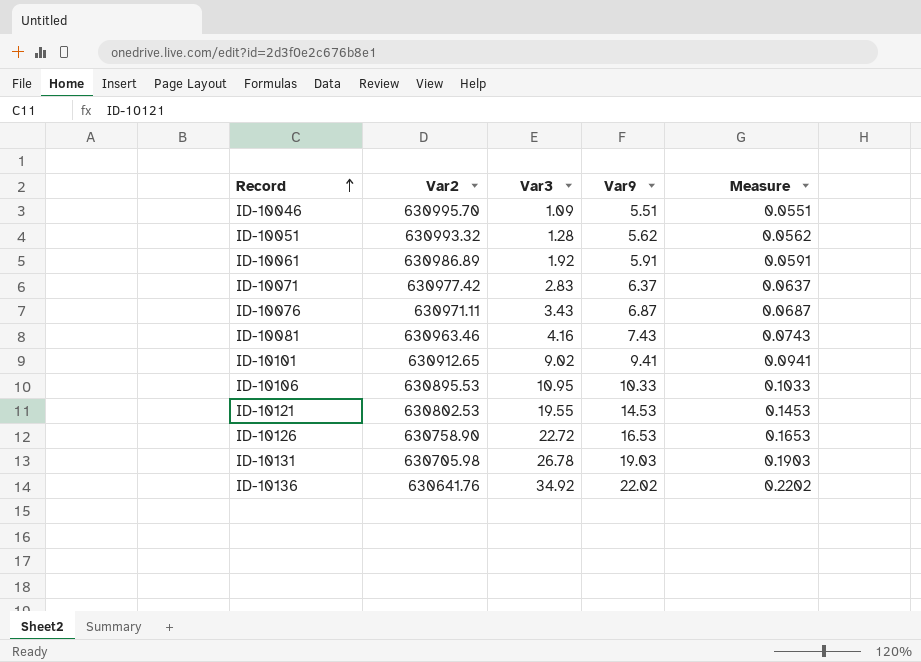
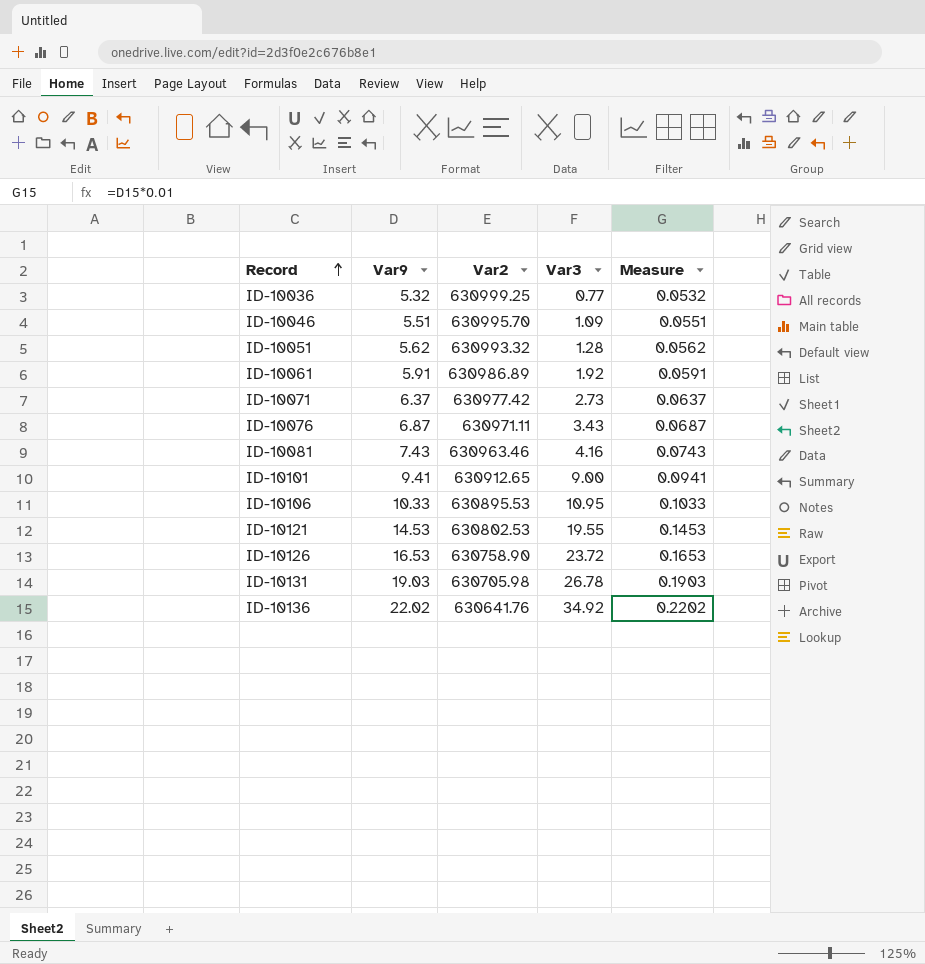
column Var9 | position: 4 -> 2
row ID-10036: none -> 5.32 | 630999.25 | 0.77 | 0.0532
ID-10071 | Var3: 2.83 -> 2.73
ID-10101 | Var3: 9.02 -> 9.00
ID-10126 | Var3: 22.72 -> 23.72

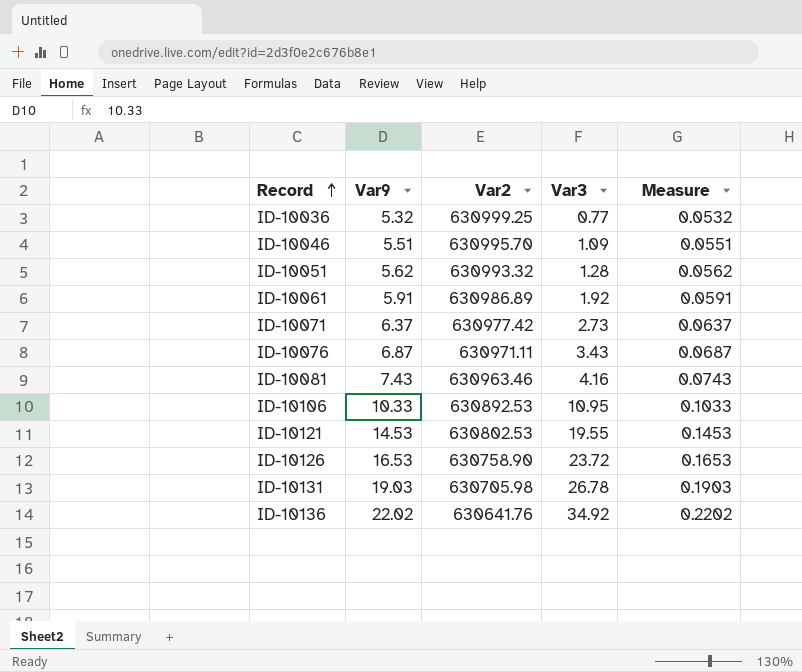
row ID-10101: 9.41 | 630912.65 | 9.00 | 0.0941 -> none
ID-10106 | Var2: 630895.53 -> 630892.53

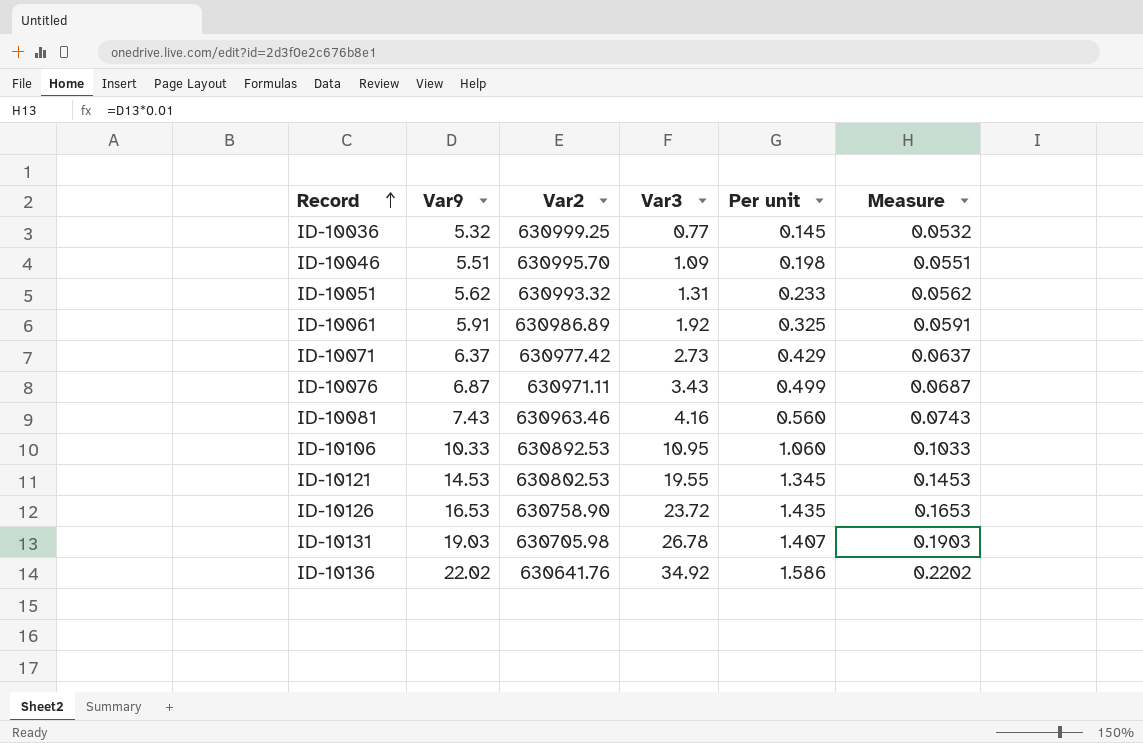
column Per unit | formula: none -> [Var3] / [Var9]
ID-10051 | Var3: 1.28 -> 1.31

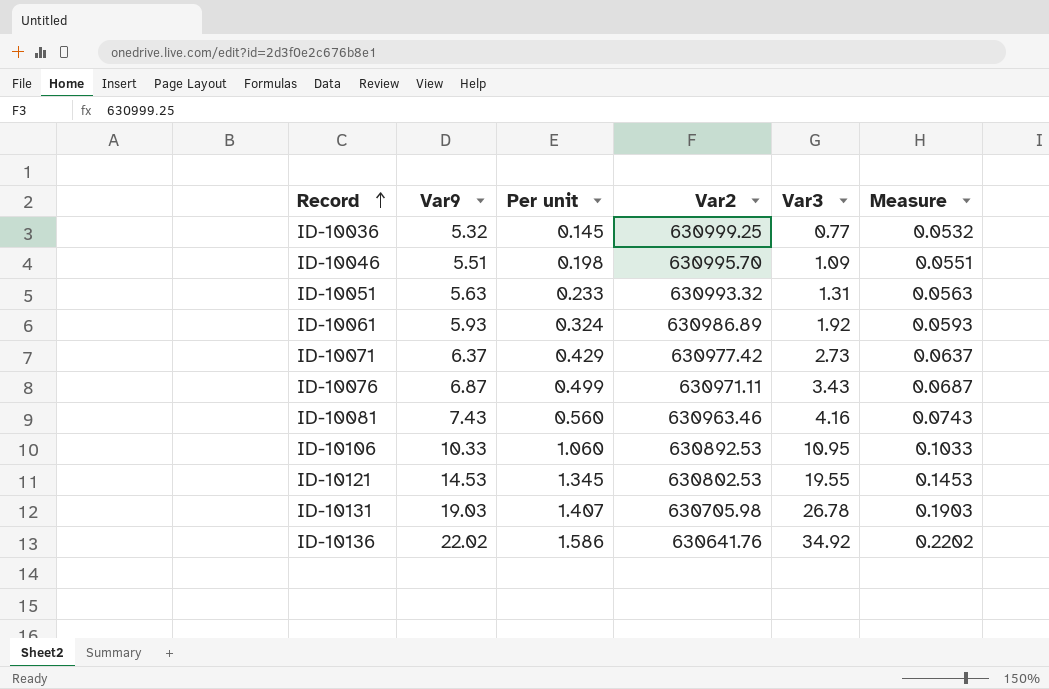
column Per unit | position: 5 -> 3
row ID-10126: 16.53 | 630758.90 | 23.72 | 1.435 | 0.1653 -> none
ID-10051 | Var9: 5.62 -> 5.63
ID-10051 | Measure: 0.0562 -> 0.0563
ID-10061 | Var9: 5.91 -> 5.93
ID-10061 | Per unit: 0.325 -> 0.324
ID-10061 | Measure: 0.0591 -> 0.0593

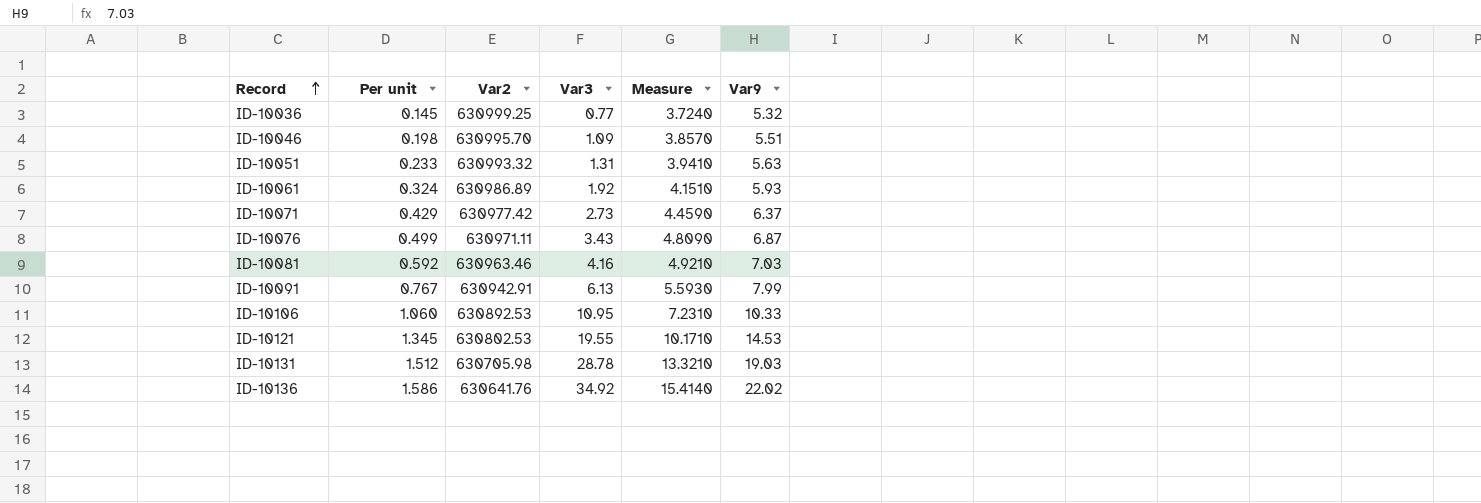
column Measure | formula: [Var9] * 0.01 -> [Var9] * 0.7
column Var9 | position: 2 -> 6
ID-10081 | Per unit: 0.560 -> 0.592
ID-10081 | Var9: 7.43 -> 7.03
row ID-10091: none -> 0.767 | 630942.91 | 6.13 | 5.5930 | 7.99
ID-10131 | Per unit: 1.407 -> 1.512
ID-10131 | Var3: 26.78 -> 28.78

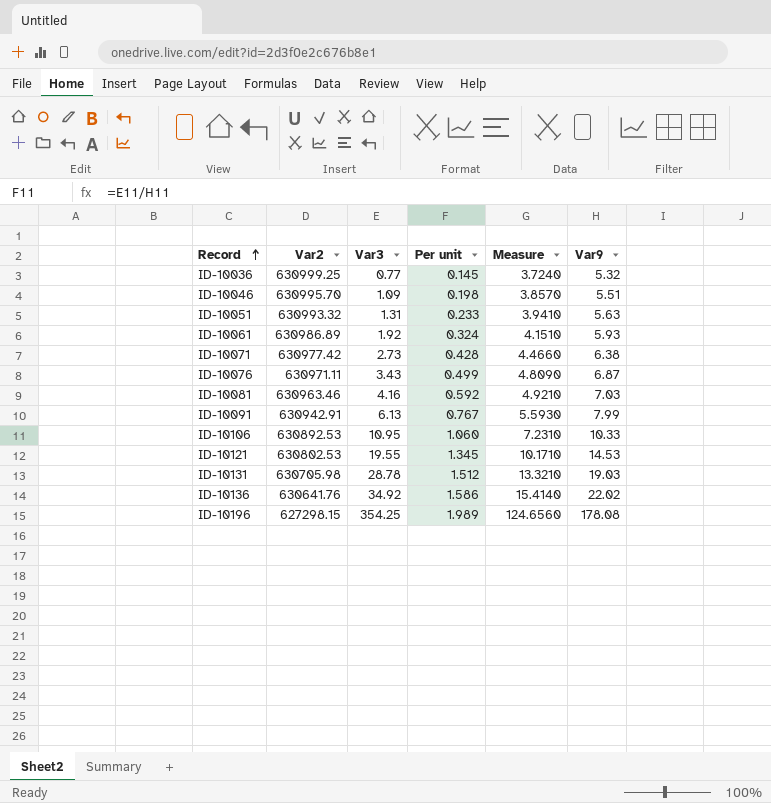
column Per unit | position: 2 -> 4
ID-10071 | Per unit: 0.429 -> 0.428
ID-10071 | Measure: 4.4590 -> 4.4660
ID-10071 | Var9: 6.37 -> 6.38
row ID-10196: none -> 627298.15 | 354.25 | 1.989 | 124.6560 | 178.08

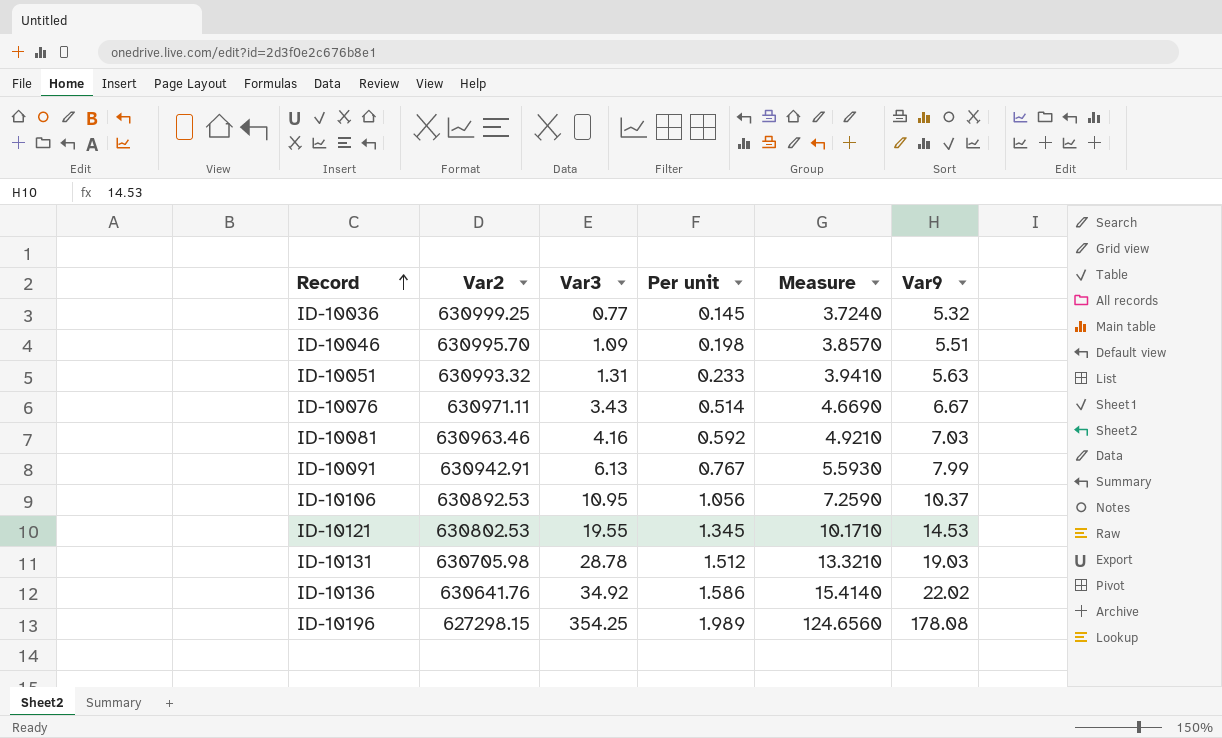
row ID-10061: 630986.89 | 1.92 | 0.324 | 4.1510 | 5.93 -> none
row ID-10071: 630977.42 | 2.73 | 0.428 | 4.4660 | 6.38 -> none
ID-10076 | Per unit: 0.499 -> 0.514
ID-10076 | Measure: 4.8090 -> 4.6690
ID-10076 | Var9: 6.87 -> 6.67
ID-10106 | Per unit: 1.060 -> 1.056
ID-10106 | Measure: 7.2310 -> 7.2590
ID-10106 | Var9: 10.33 -> 10.37

